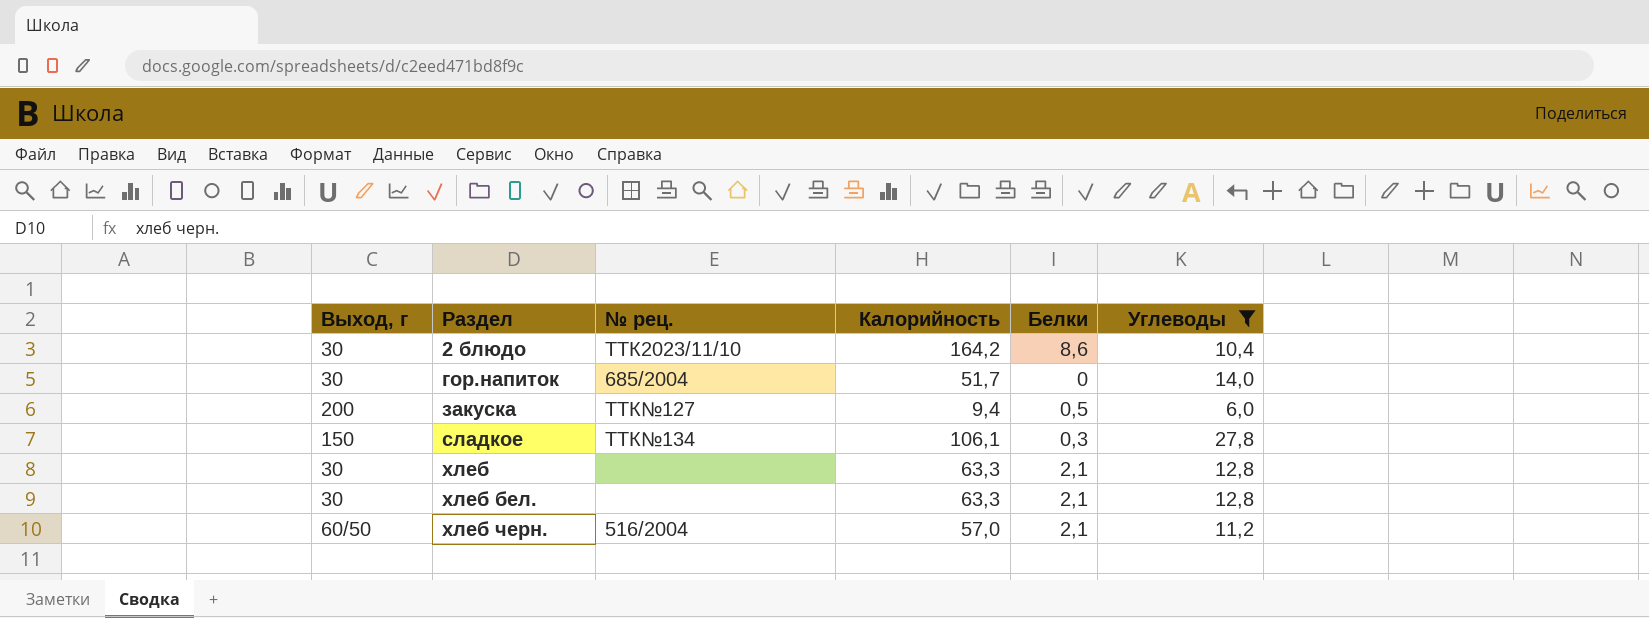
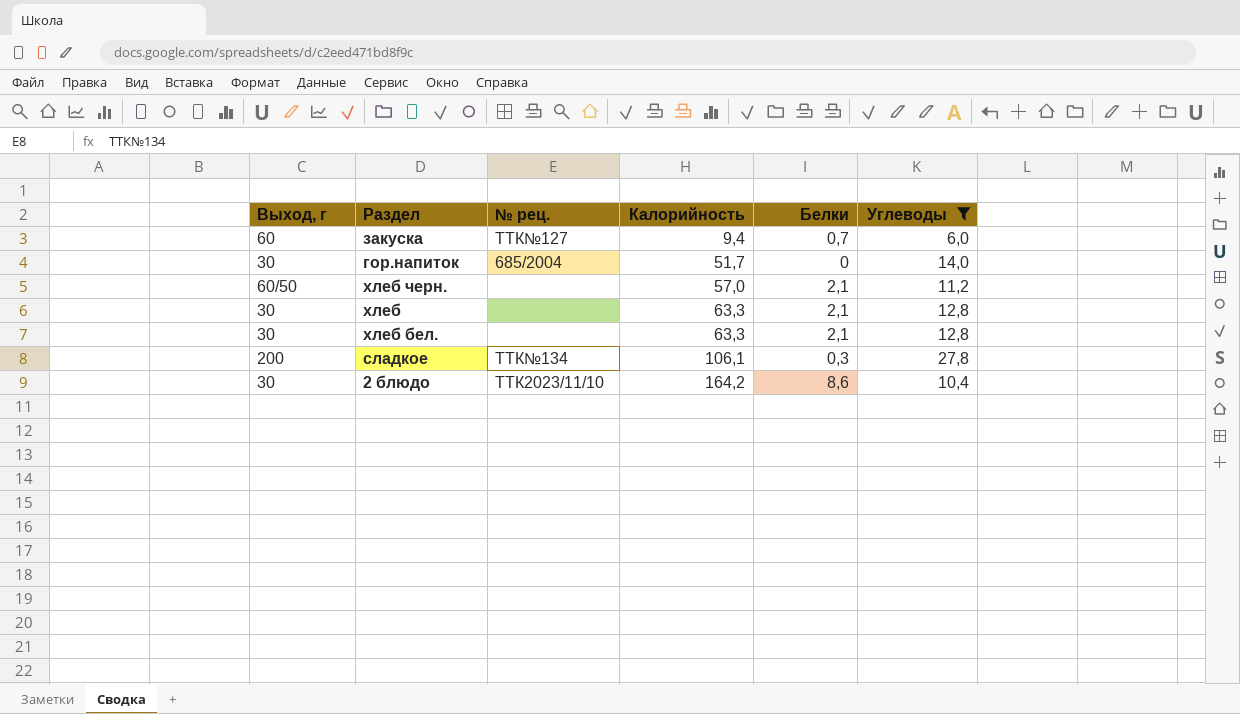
row order: Раздел ascending -> Калорийность ascending
закуска | Выход, г: 200 -> 60
закуска | Белки: 0,5 -> 0,7
хлеб черн. | № рец.: 516/2004 -> none
сладкое | Выход, г: 150 -> 200

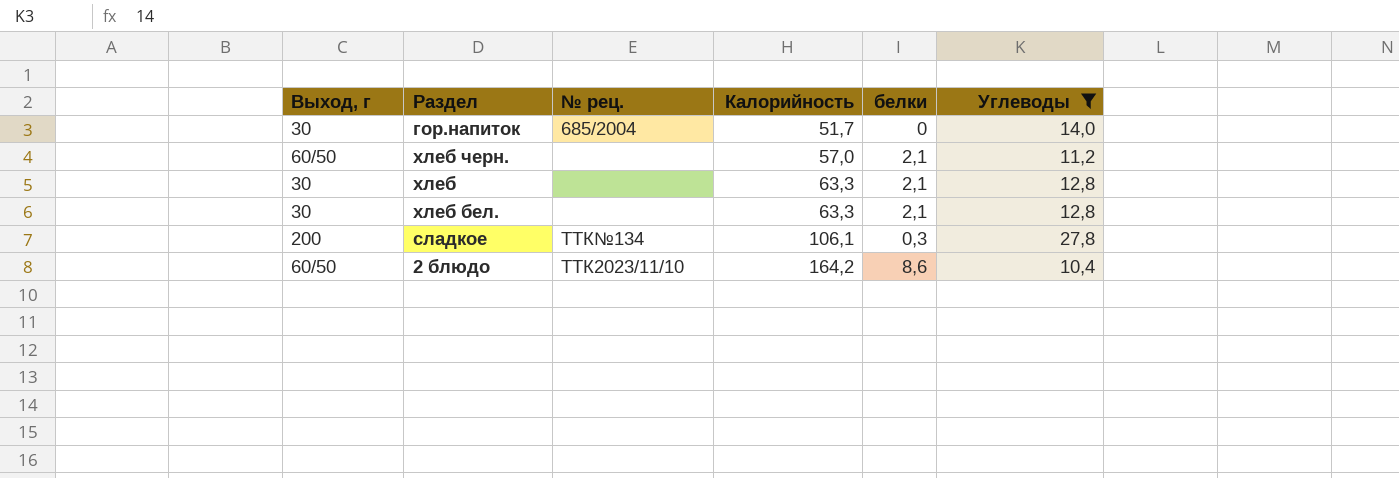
column name: Белки -> белки
row закуска: 60 | ТТК№127 | 9,4 | 0,7 | 6,0 -> none
2 блюдо | Выход, г: 30 -> 60/50

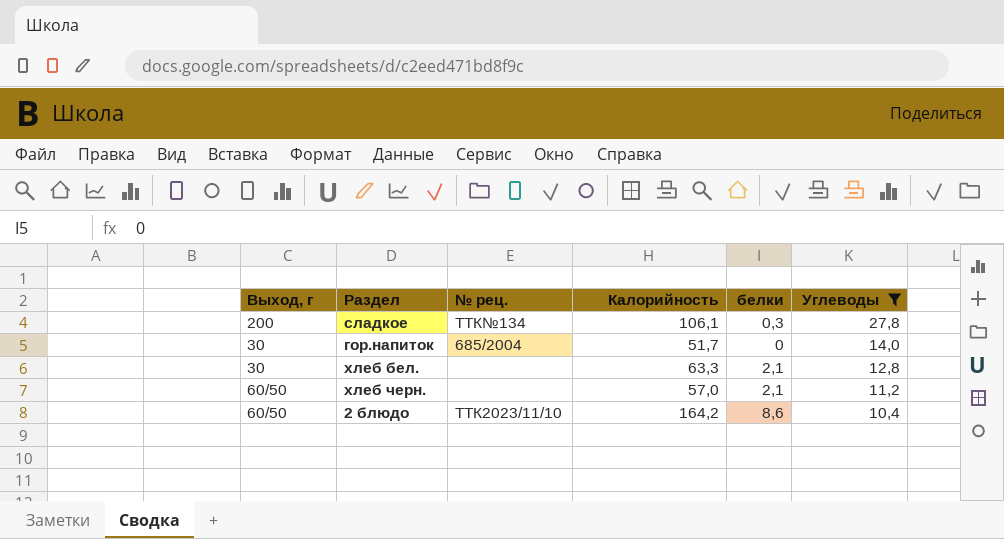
row order: Калорийность ascending -> Углеводы descending
row хлеб: 30 | none | 63,3 | 2,1 | 12,8 -> none

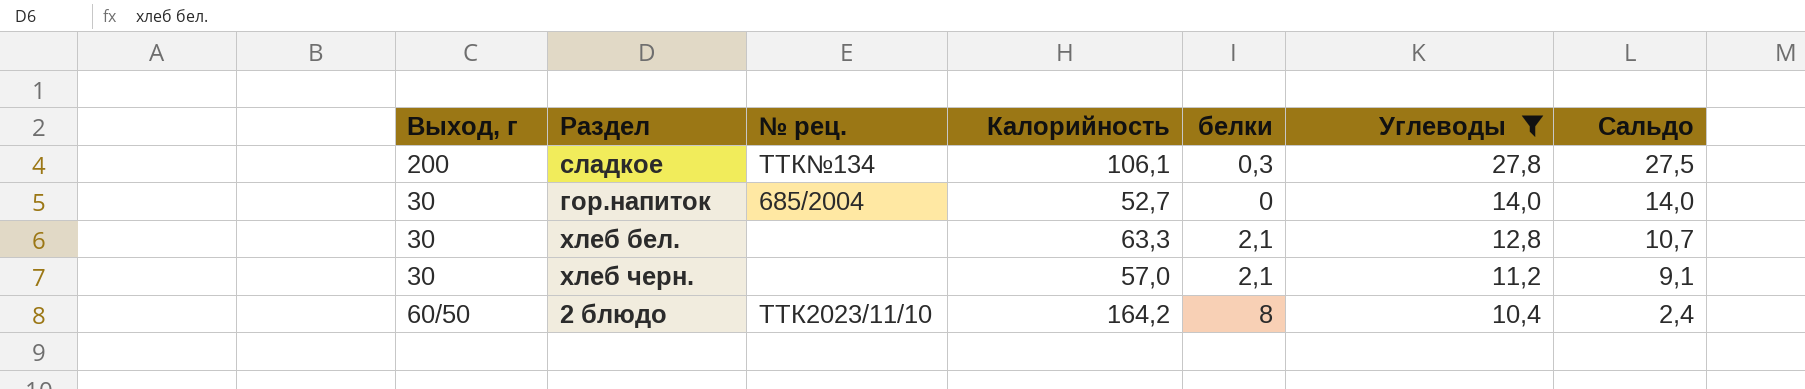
column Сальдо | formula: none -> [Углеводы] - [белки]
гор.напиток | Калорийность: 51,7 -> 52,7
хлеб черн. | Выход, г: 60/50 -> 30
2 блюдо | белки: 8,6 -> 8

